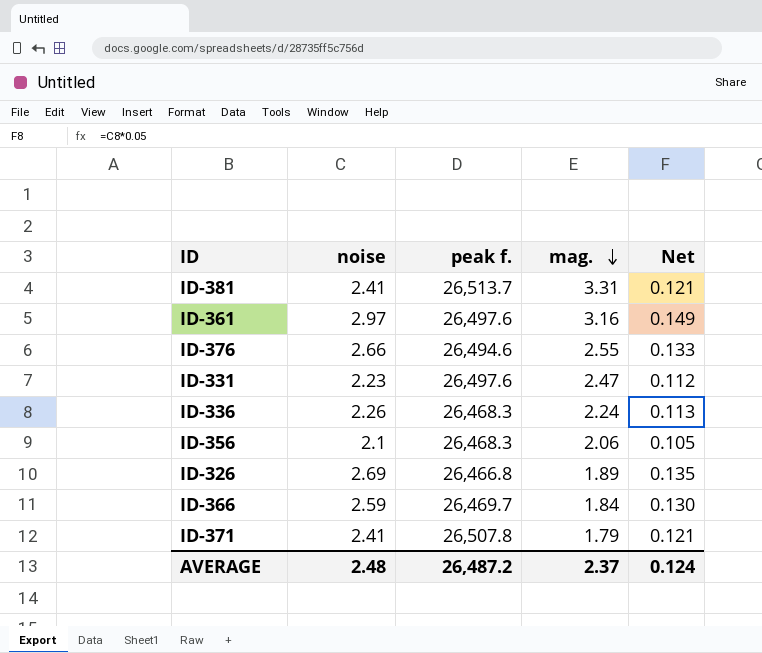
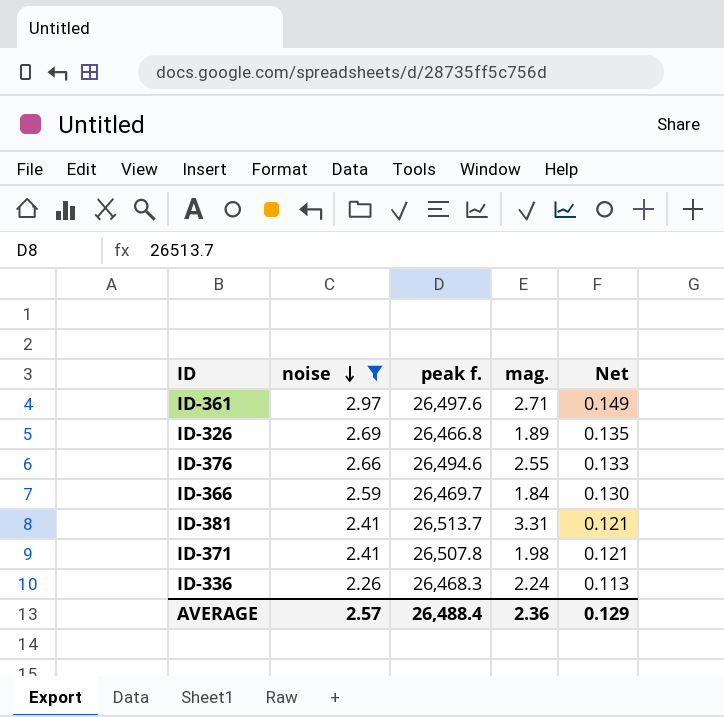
filter: none -> noise >= 2.26
row order: mag. descending -> noise descending
ID-361 | mag.: 3.16 -> 2.71
ID-371 | mag.: 1.79 -> 1.98
AVERAGE | noise: 2.48 -> 2.57
AVERAGE | peak f.: 26,487.2 -> 26,488.4
AVERAGE | mag.: 2.37 -> 2.36
AVERAGE | Net: 0.124 -> 0.129

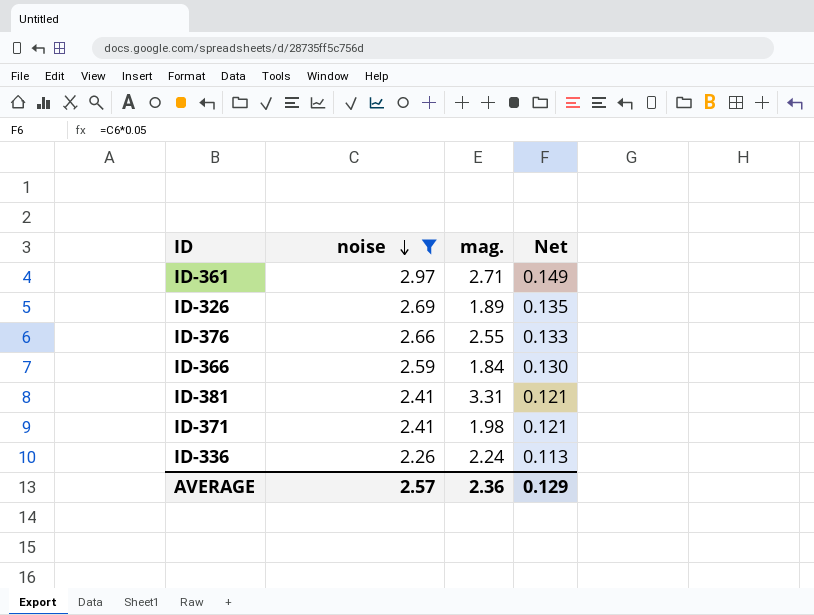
column peak f. | position: 3 -> none

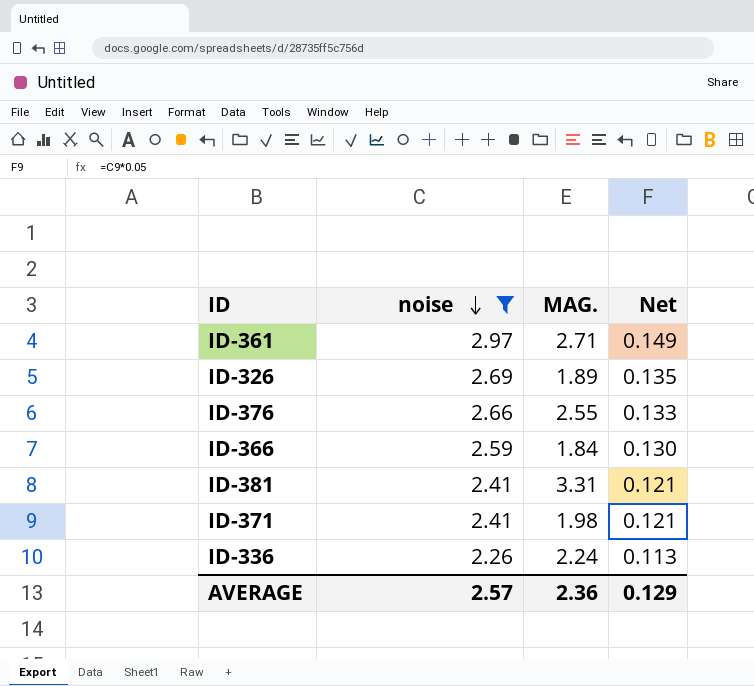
column name: mag. -> MAG.

